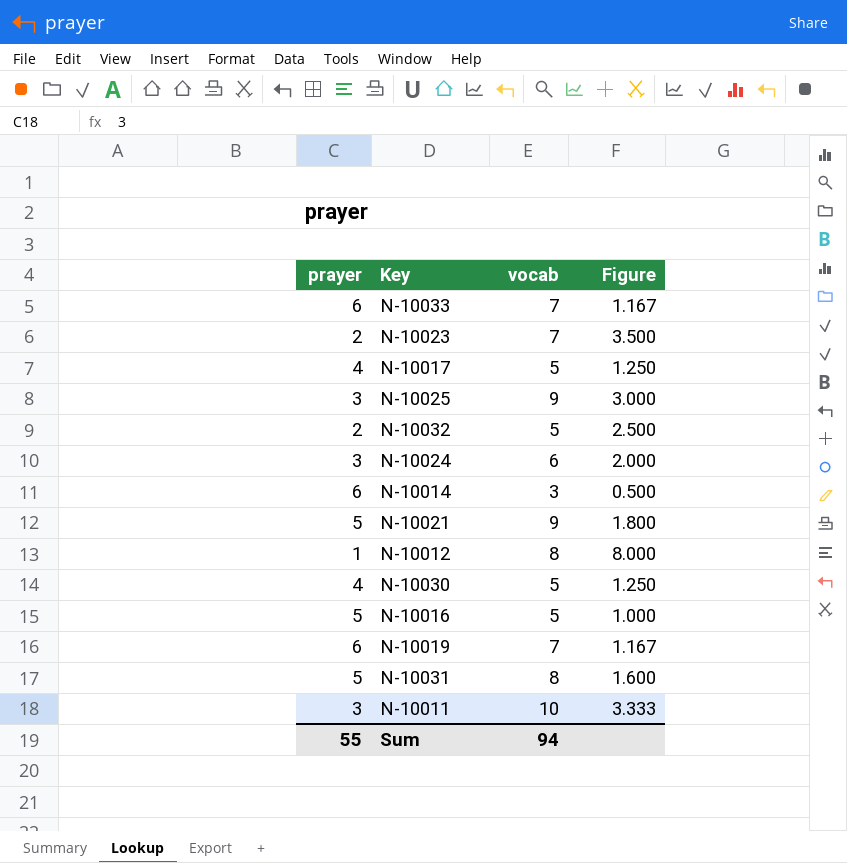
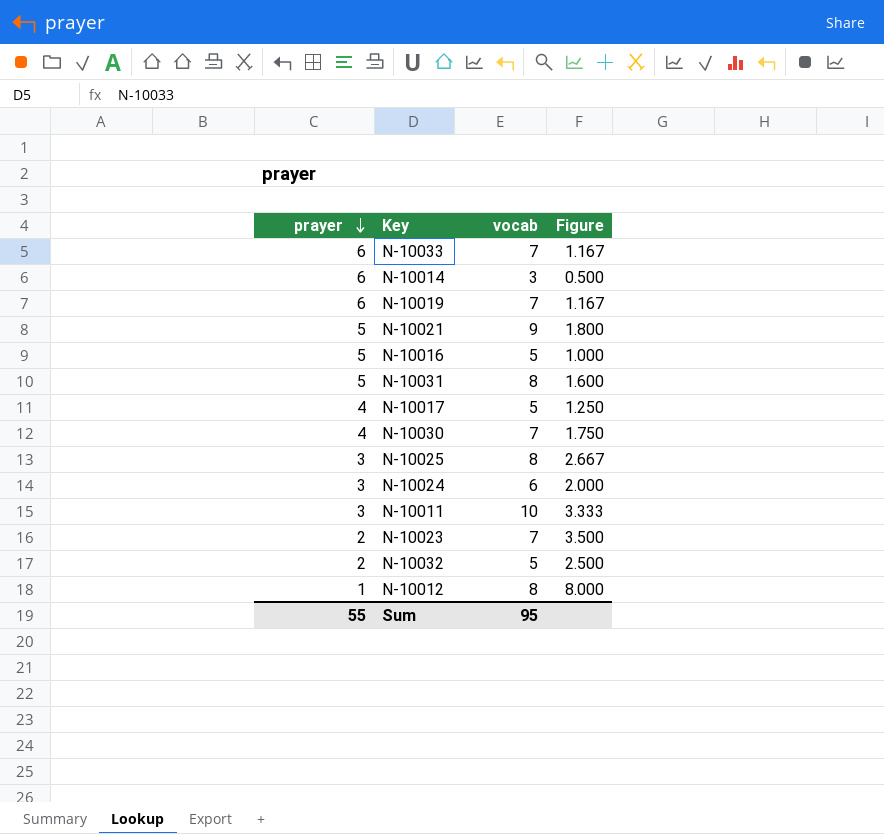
row order: none -> prayer descending
N-10030 | vocab: 5 -> 7
N-10030 | Figure: 1.250 -> 1.750
N-10025 | vocab: 9 -> 8
N-10025 | Figure: 3.000 -> 2.667
Sum | vocab: 94 -> 95

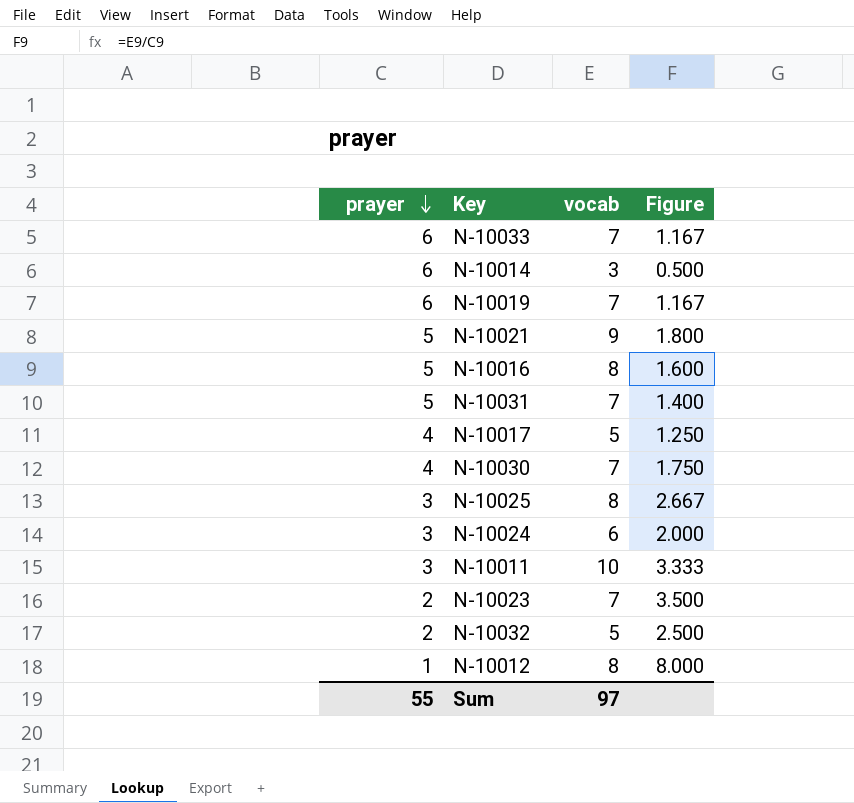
N-10016 | vocab: 5 -> 8
N-10016 | Figure: 1.000 -> 1.600
N-10031 | vocab: 8 -> 7
N-10031 | Figure: 1.600 -> 1.400
Sum | vocab: 95 -> 97

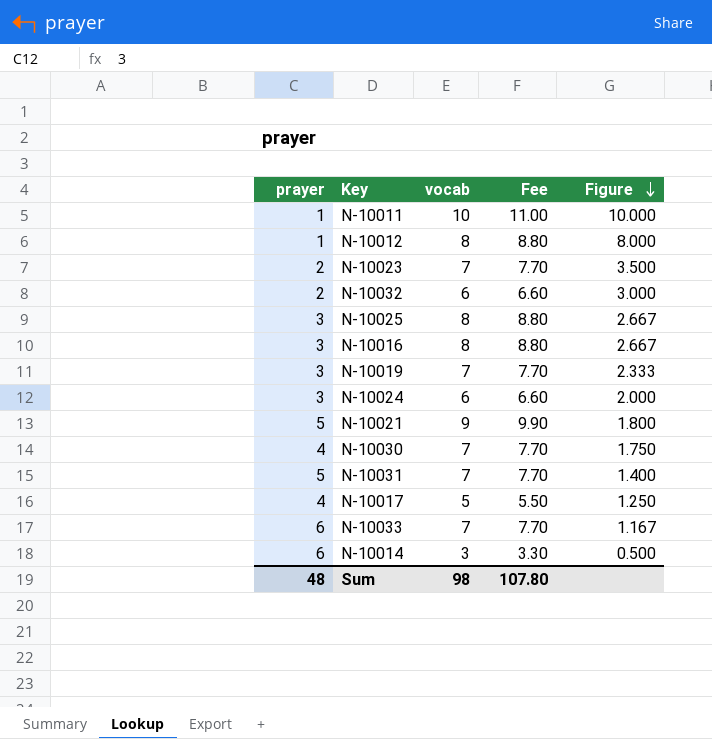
row order: prayer descending -> Figure descending
column Fee | formula: none -> [vocab] * 1.1
N-10011 | prayer: 3 -> 1
N-10011 | Figure: 3.333 -> 10.000
N-10032 | vocab: 5 -> 6
N-10032 | Figure: 2.500 -> 3.000
N-10016 | prayer: 5 -> 3
N-10016 | Figure: 1.600 -> 2.667
N-10019 | prayer: 6 -> 3
N-10019 | Figure: 1.167 -> 2.333
Sum | prayer: 55 -> 48
Sum | vocab: 97 -> 98

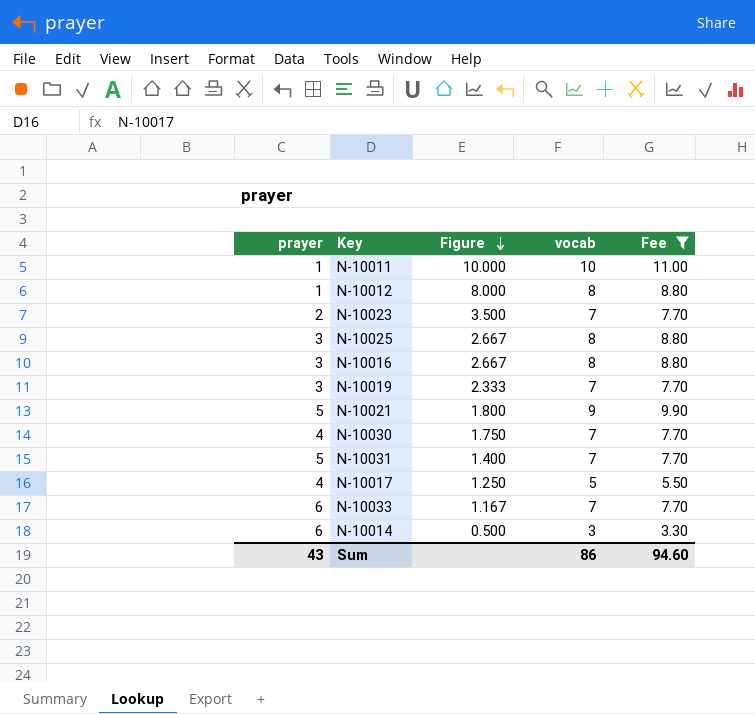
filter: none -> Fee != 6.60
column Figure | position: 5 -> 3
Sum | prayer: 48 -> 43
Sum | vocab: 98 -> 86
Sum | Fee: 107.80 -> 94.60

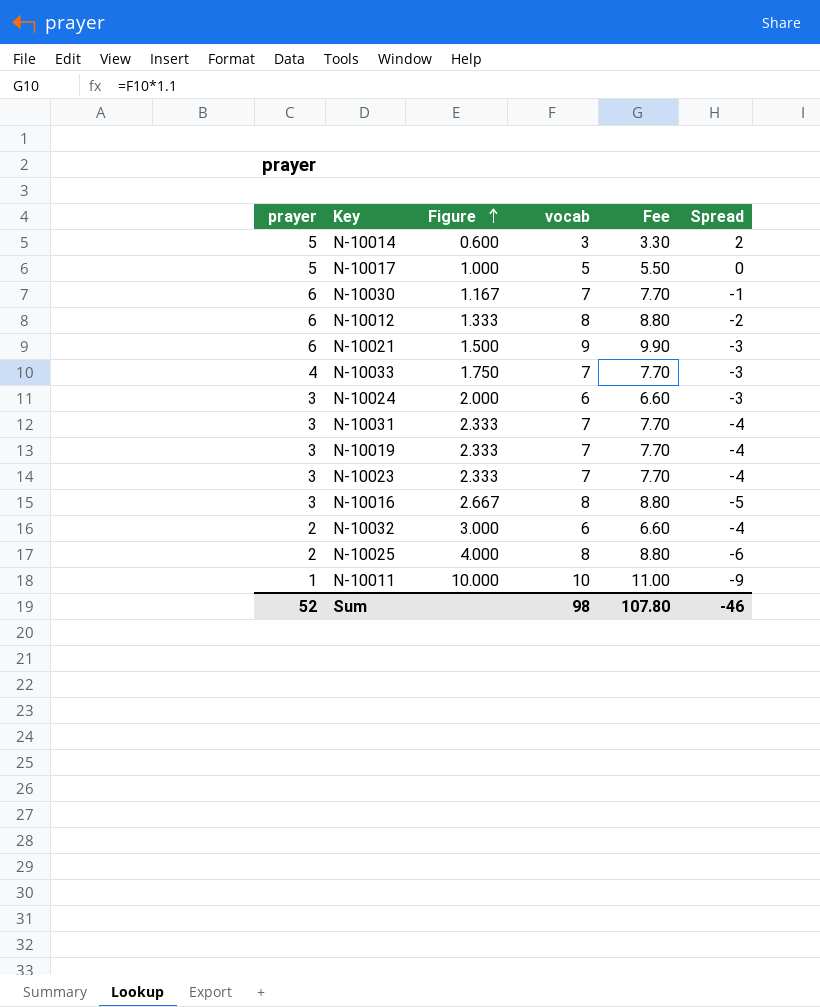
filter: Fee != 6.60 -> none
row order: Figure descending -> Figure ascending
column Spread | formula: none -> [prayer] - [vocab]
N-10014 | prayer: 6 -> 5
N-10014 | Figure: 0.500 -> 0.600
N-10017 | prayer: 4 -> 5
N-10017 | Figure: 1.250 -> 1.000
N-10030 | prayer: 4 -> 6
N-10030 | Figure: 1.750 -> 1.167
N-10012 | prayer: 1 -> 6
N-10012 | Figure: 8.000 -> 1.333
N-10021 | prayer: 5 -> 6
N-10021 | Figure: 1.800 -> 1.500
N-10033 | prayer: 6 -> 4
N-10033 | Figure: 1.167 -> 1.750
N-10031 | prayer: 5 -> 3
N-10031 | Figure: 1.400 -> 2.333
N-10023 | prayer: 2 -> 3
N-10023 | Figure: 3.500 -> 2.333
N-10025 | prayer: 3 -> 2
N-10025 | Figure: 2.667 -> 4.000
Sum | prayer: 43 -> 52
Sum | vocab: 86 -> 98
Sum | Fee: 94.60 -> 107.80

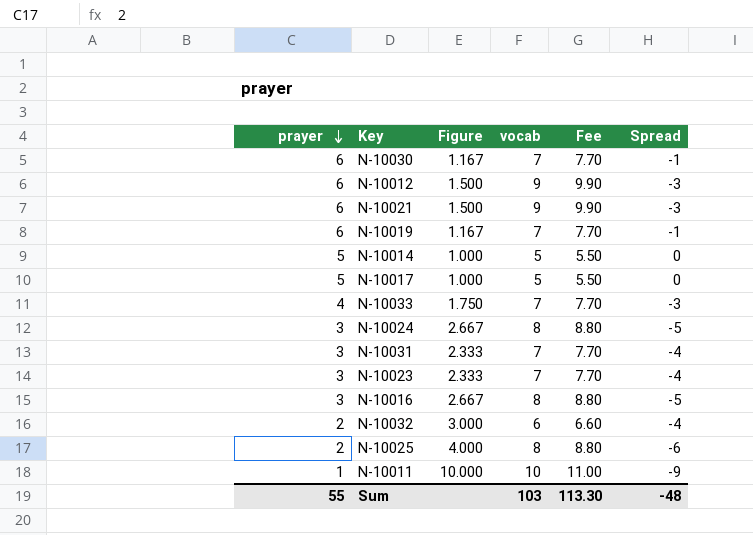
row order: Figure ascending -> prayer descending
N-10012 | Figure: 1.333 -> 1.500
N-10012 | vocab: 8 -> 9
N-10012 | Fee: 8.80 -> 9.90
N-10012 | Spread: -2 -> -3
N-10019 | prayer: 3 -> 6
N-10019 | Figure: 2.333 -> 1.167
N-10019 | Spread: -4 -> -1
N-10014 | Figure: 0.600 -> 1.000
N-10014 | vocab: 3 -> 5
N-10014 | Fee: 3.30 -> 5.50
N-10014 | Spread: 2 -> 0
N-10024 | Figure: 2.000 -> 2.667
N-10024 | vocab: 6 -> 8
N-10024 | Fee: 6.60 -> 8.80
N-10024 | Spread: -3 -> -5
Sum | prayer: 52 -> 55
Sum | vocab: 98 -> 103
Sum | Fee: 107.80 -> 113.30
Sum | Spread: -46 -> -48

